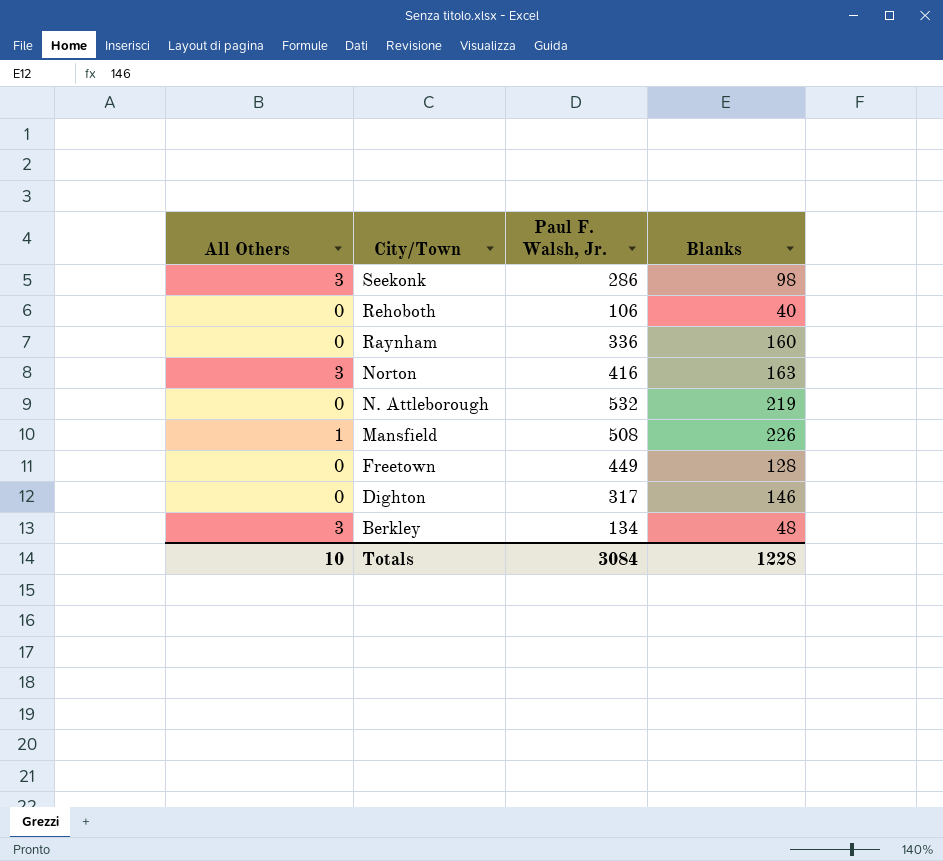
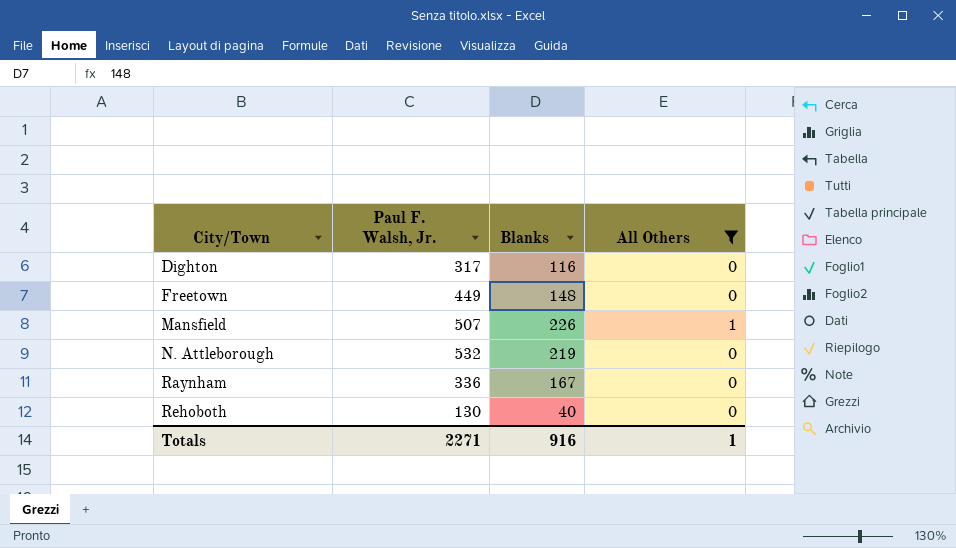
filter: none -> All Others != 3
row order: City/Town descending -> City/Town ascending
column All Others | position: 1 -> 4
Dighton | Blanks: 146 -> 116
Freetown | Blanks: 128 -> 148
Mansfield | Paul F. Walsh, Jr.: 508 -> 507
Raynham | Blanks: 160 -> 167
Rehoboth | Paul F. Walsh, Jr.: 106 -> 130
Totals | Paul F. Walsh, Jr.: 3084 -> 2271
Totals | Blanks: 1228 -> 916
Totals | All Others: 10 -> 1

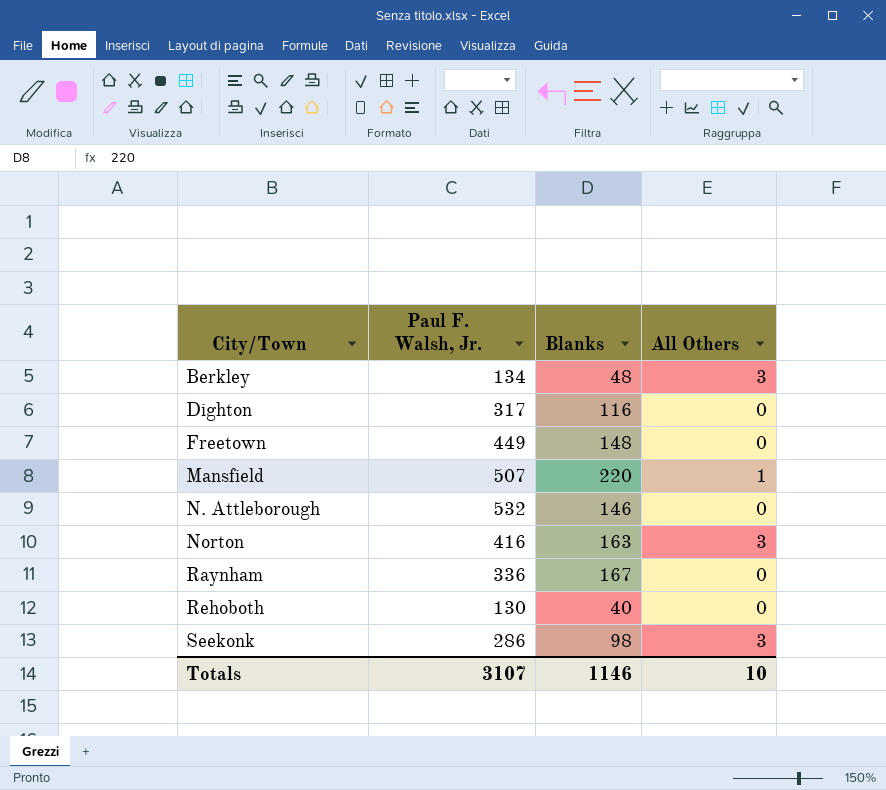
filter: All Others != 3 -> none
Mansfield | Blanks: 226 -> 220
N. Attleborough | Blanks: 219 -> 146
Totals | Paul F. Walsh, Jr.: 2271 -> 3107
Totals | Blanks: 916 -> 1146
Totals | All Others: 1 -> 10

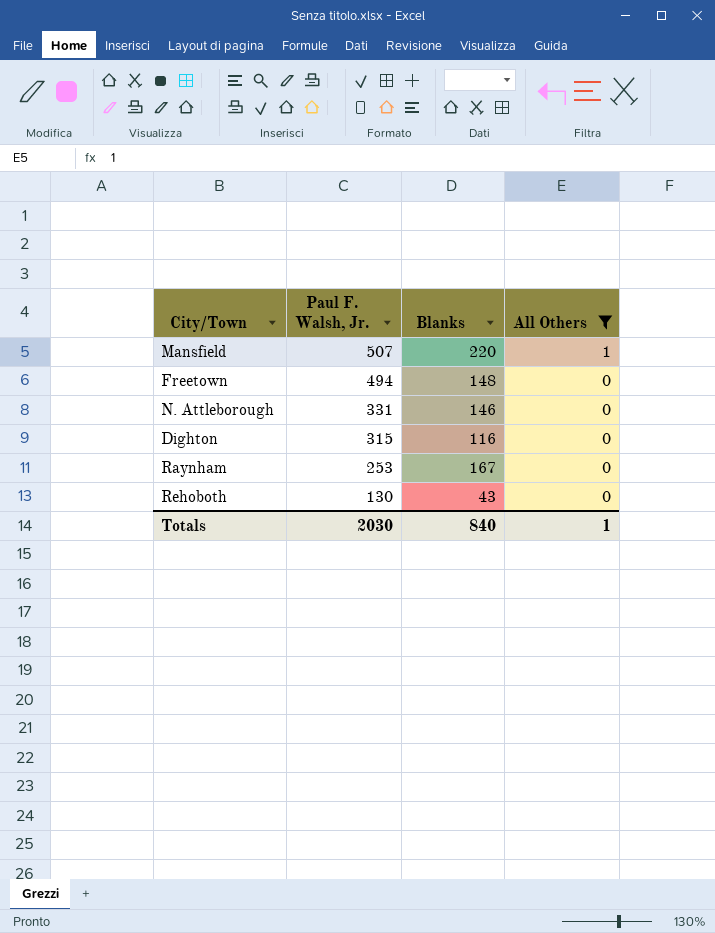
filter: none -> All Others != 3
row order: City/Town ascending -> Paul F. Walsh, Jr. descending
Freetown | Paul F. Walsh, Jr.: 449 -> 494
N. Attleborough | Paul F. Walsh, Jr.: 532 -> 331
Dighton | Paul F. Walsh, Jr.: 317 -> 315
Raynham | Paul F. Walsh, Jr.: 336 -> 253
Rehoboth | Blanks: 40 -> 43
Totals | Paul F. Walsh, Jr.: 3107 -> 2030
Totals | Blanks: 1146 -> 840
Totals | All Others: 10 -> 1

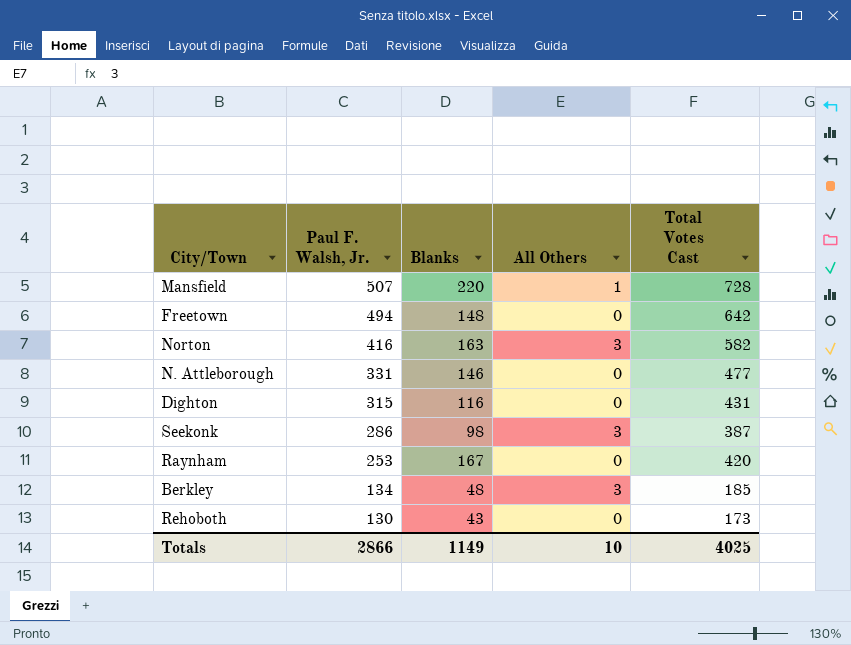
filter: All Others != 3 -> none
column Total Votes Cast | formula: none -> [Paul F. Walsh, Jr.] + [Blanks] + [All Others]
Totals | Paul F. Walsh, Jr.: 2030 -> 2866
Totals | Blanks: 840 -> 1149
Totals | All Others: 1 -> 10

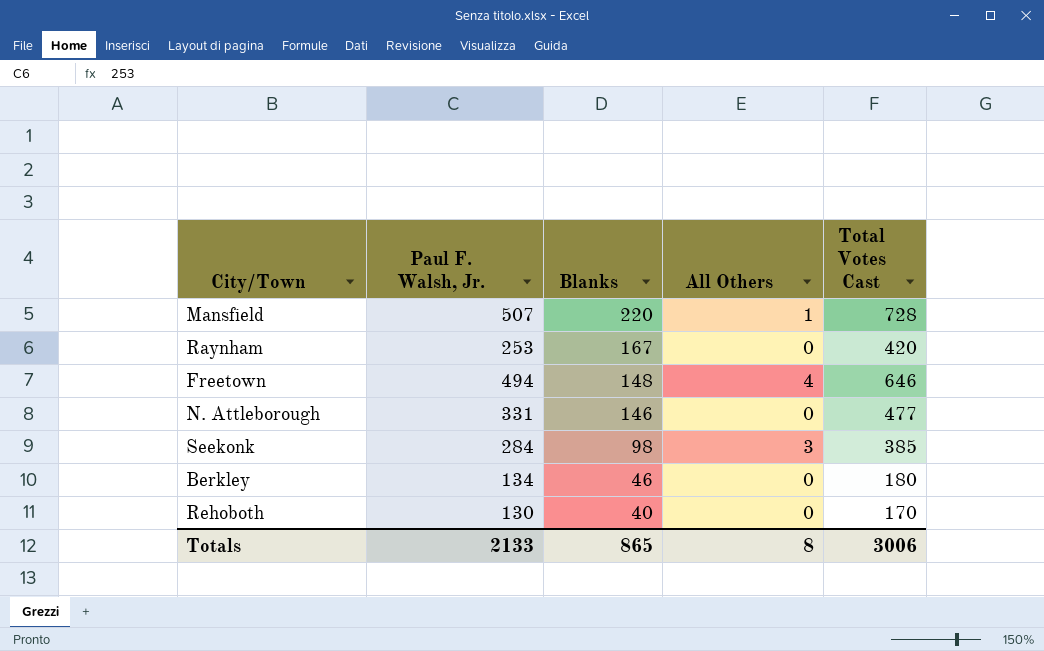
row order: Paul F. Walsh, Jr. descending -> Blanks descending
row Norton: 416 | 163 | 3 | 582 -> none
row Dighton: 315 | 116 | 0 | 431 -> none
Freetown | All Others: 0 -> 4
Freetown | Total Votes Cast: 642 -> 646
Seekonk | Paul F. Walsh, Jr.: 286 -> 284
Seekonk | Total Votes Cast: 387 -> 385
Berkley | Blanks: 48 -> 46
Berkley | All Others: 3 -> 0
Berkley | Total Votes Cast: 185 -> 180
Rehoboth | Blanks: 43 -> 40
Rehoboth | Total Votes Cast: 173 -> 170
Totals | Paul F. Walsh, Jr.: 2866 -> 2133
Totals | Blanks: 1149 -> 865
Totals | All Others: 10 -> 8
Totals | Total Votes Cast: 4025 -> 3006

